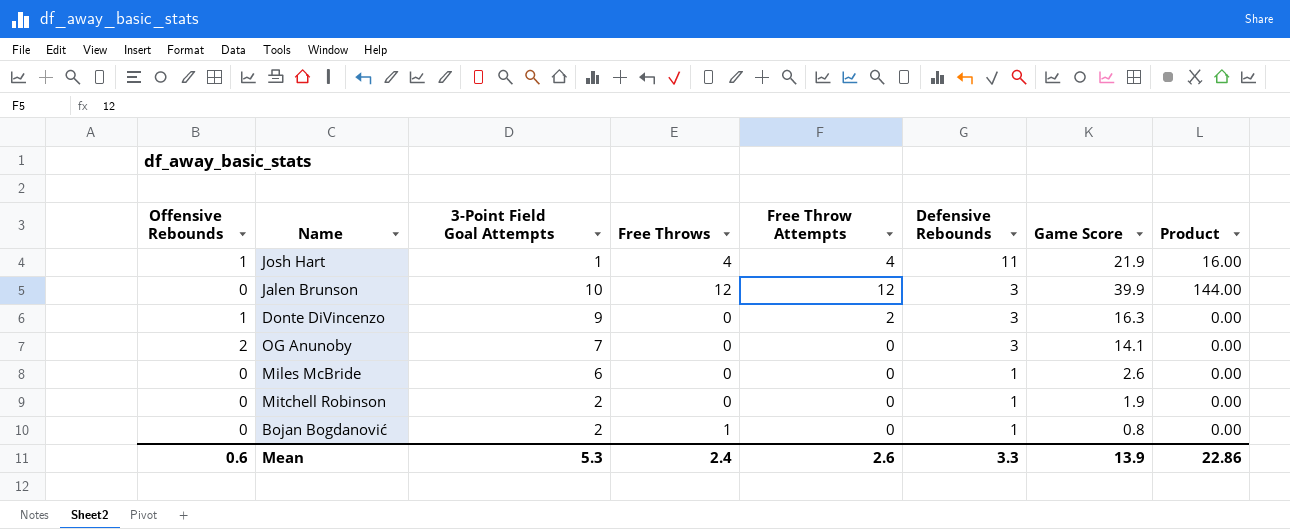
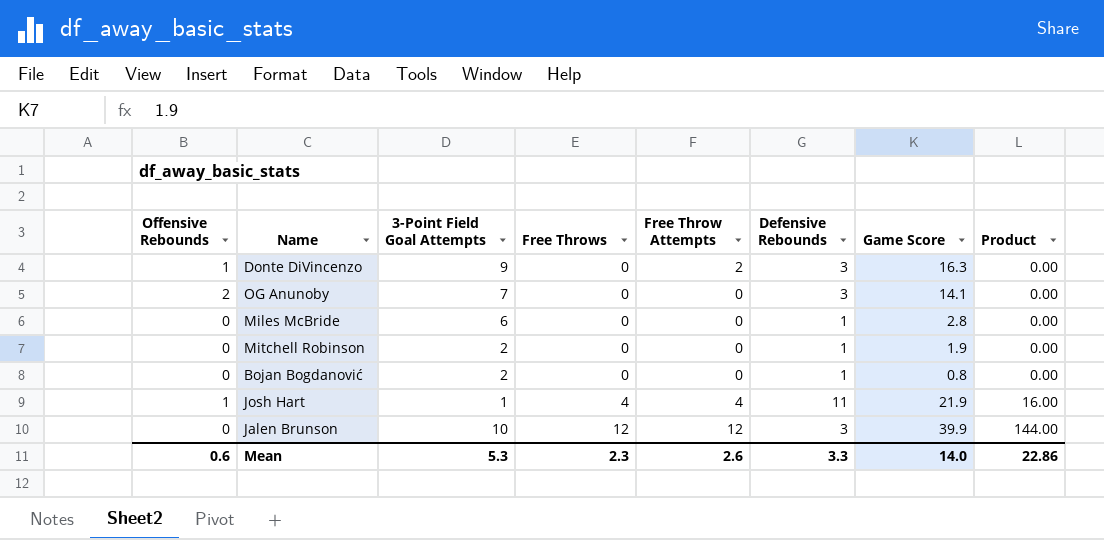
row order: Defensive Rebounds descending -> Free Throws ascending
Miles McBride | Game Score: 2.6 -> 2.8
Bojan Bogdanović | Free Throws: 1 -> 0
Mean | Free Throws: 2.4 -> 2.3
Mean | Game Score: 13.9 -> 14.0

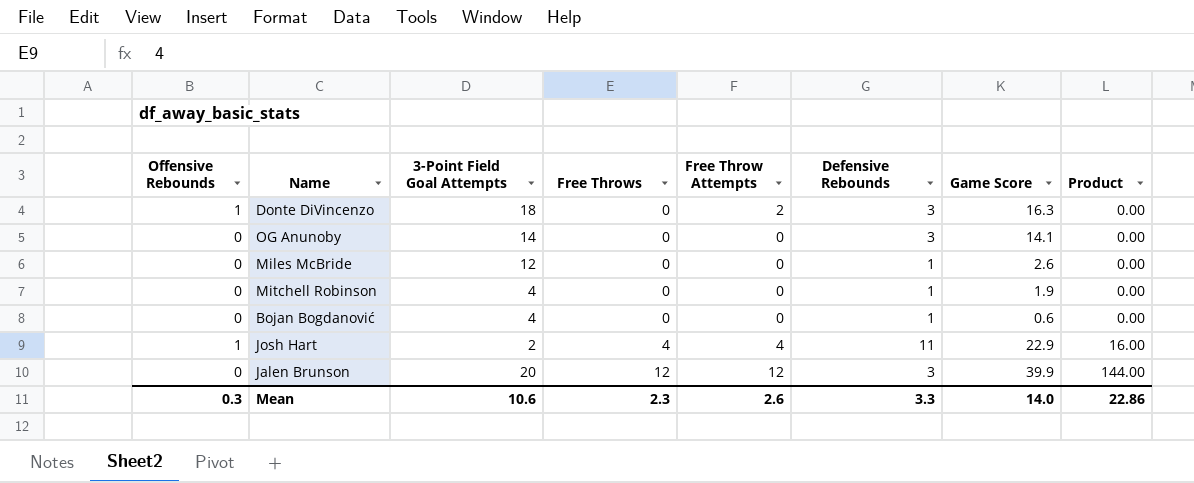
Donte DiVincenzo | 3-Point Field Goal Attempts: 9 -> 18
OG Anunoby | Offensive Rebounds: 2 -> 0
OG Anunoby | 3-Point Field Goal Attempts: 7 -> 14
Miles McBride | 3-Point Field Goal Attempts: 6 -> 12
Miles McBride | Game Score: 2.8 -> 2.6
Mitchell Robinson | 3-Point Field Goal Attempts: 2 -> 4
Bojan Bogdanović | 3-Point Field Goal Attempts: 2 -> 4
Bojan Bogdanović | Game Score: 0.8 -> 0.6
Josh Hart | 3-Point Field Goal Attempts: 1 -> 2
Josh Hart | Game Score: 21.9 -> 22.9
Jalen Brunson | 3-Point Field Goal Attempts: 10 -> 20
Mean | Offensive Rebounds: 0.6 -> 0.3
Mean | 3-Point Field Goal Attempts: 5.3 -> 10.6

